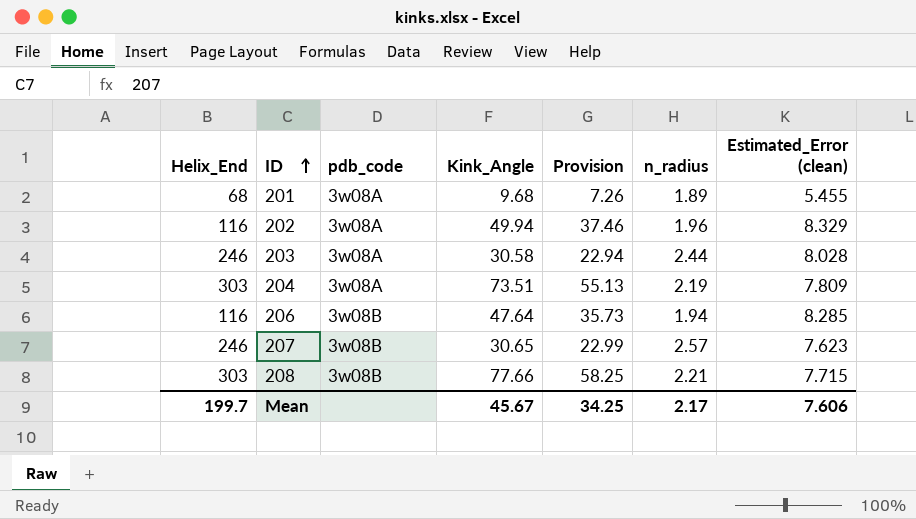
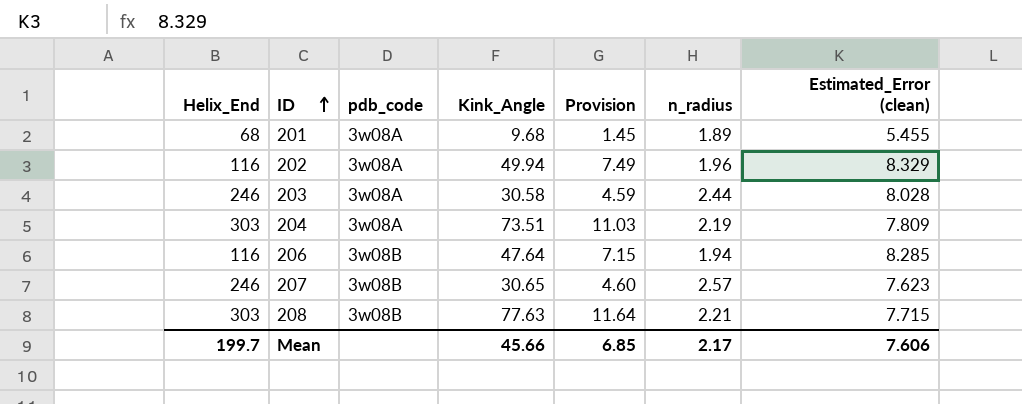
column Provision | formula: [Kink_Angle] * 0.75 -> [Kink_Angle] * 0.15
208 | Kink_Angle: 77.66 -> 77.63
Mean | Kink_Angle: 45.67 -> 45.66
Mean | Provision: 34.25 -> 6.85

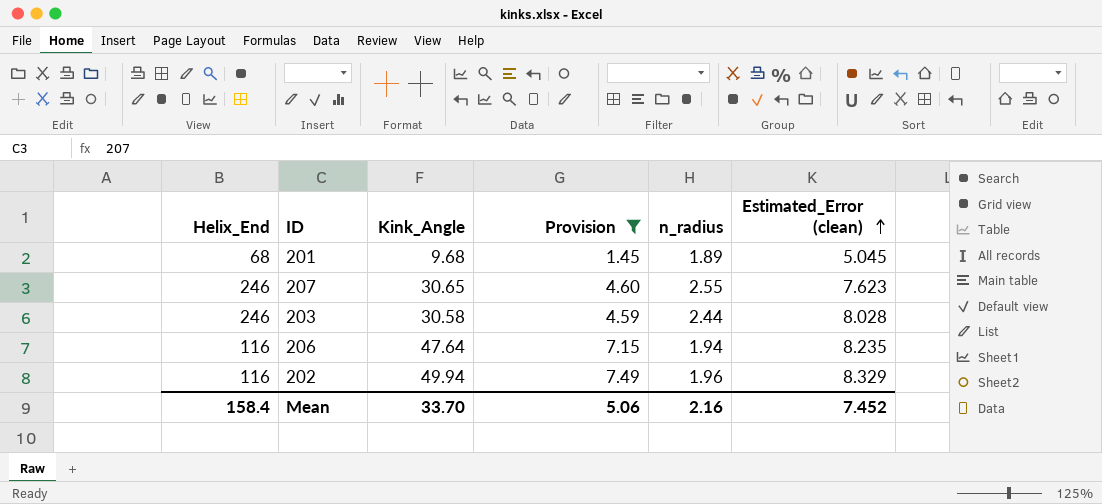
filter: none -> Provision <= 7.49
row order: ID ascending -> Estimated_Error (clean) ascending
column pdb_code | position: 3 -> none
201 | Estimated_Error (clean): 5.455 -> 5.045
207 | n_radius: 2.57 -> 2.55
206 | Estimated_Error (clean): 8.285 -> 8.235
Mean | Helix_End: 199.7 -> 158.4
Mean | Kink_Angle: 45.66 -> 33.70
Mean | Provision: 6.85 -> 5.06
Mean | n_radius: 2.17 -> 2.16
Mean | Estimated_Error (clean): 7.606 -> 7.452

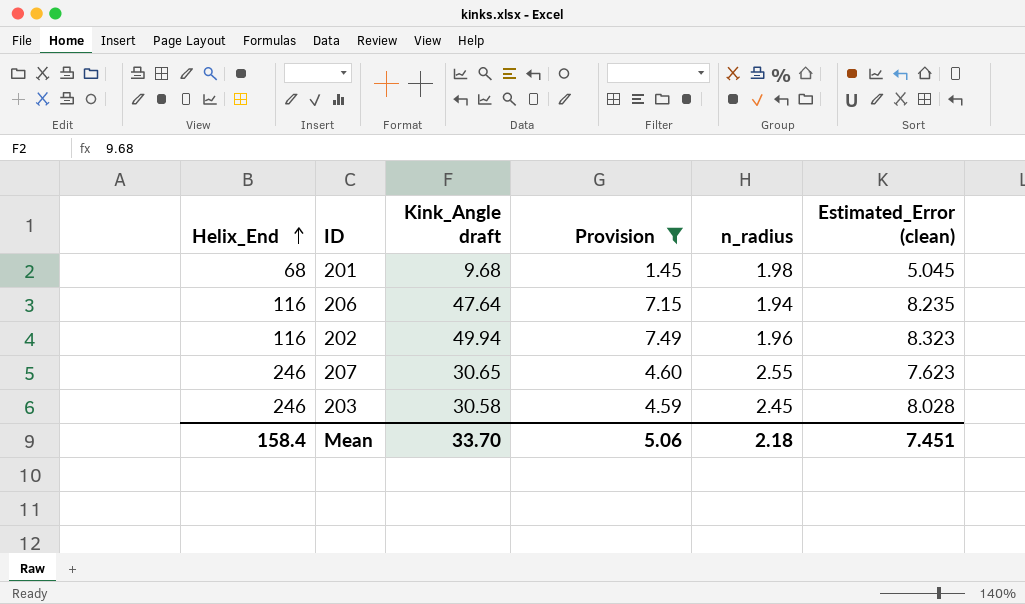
row order: Estimated_Error (clean) ascending -> Helix_End ascending
column name: Kink_Angle -> Kink_Angle draft
201 | n_radius: 1.89 -> 1.98
202 | Estimated_Error (clean): 8.329 -> 8.323
203 | n_radius: 2.44 -> 2.45
Mean | n_radius: 2.16 -> 2.18
Mean | Estimated_Error (clean): 7.452 -> 7.451

